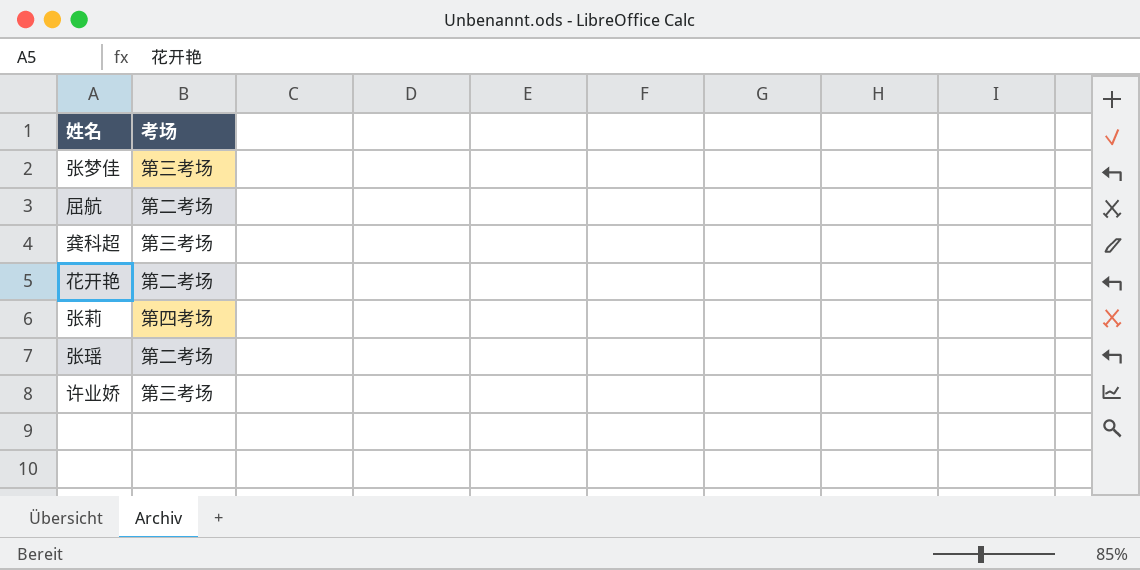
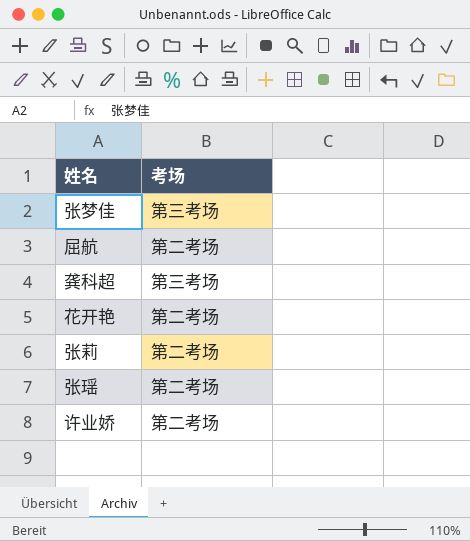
张莉 | 考场: 第四考场 -> 第二考场
许业娇 | 考场: 第三考场 -> 第二考场

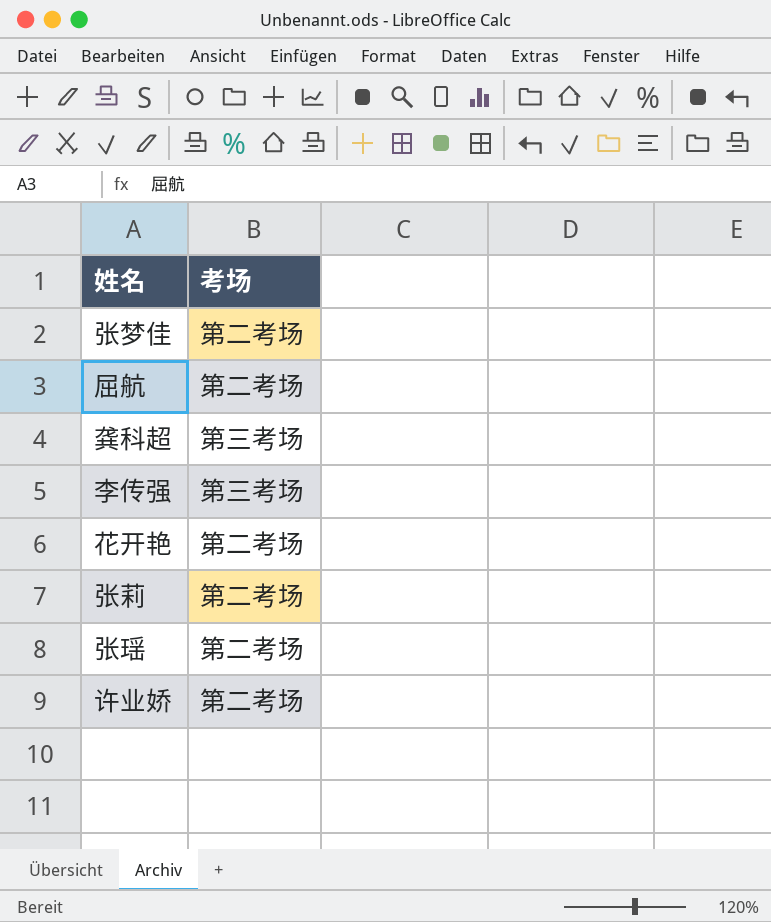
张梦佳 | 考场: 第三考场 -> 第二考场
row 李传强: none -> 第三考场

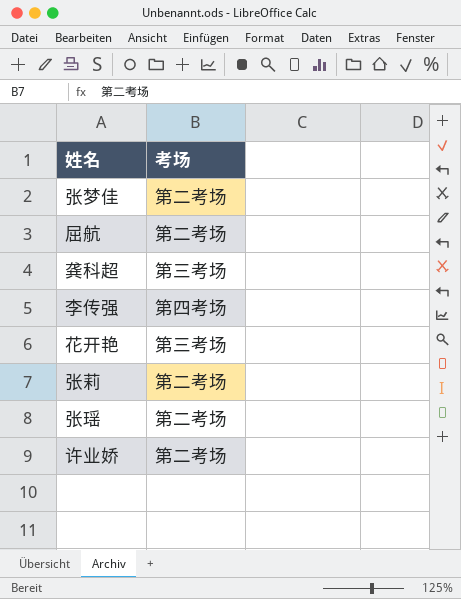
李传强 | 考场: 第三考场 -> 第四考场
花开艳 | 考场: 第二考场 -> 第三考场

